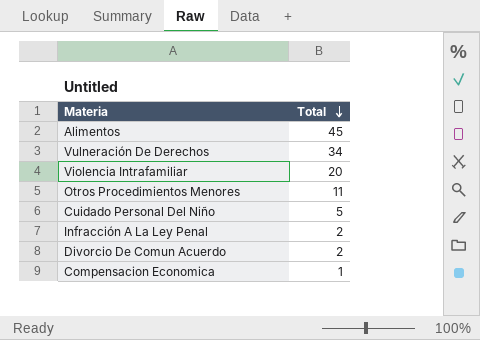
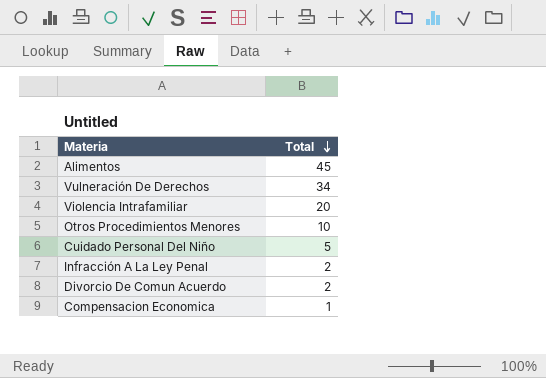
Otros Procedimientos Menores | Total: 11 -> 10

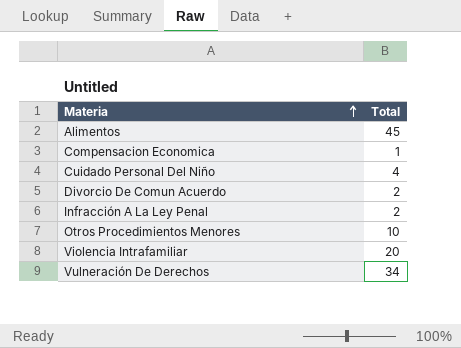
row order: Total descending -> Materia ascending
Cuidado Personal Del Niño | Total: 5 -> 4

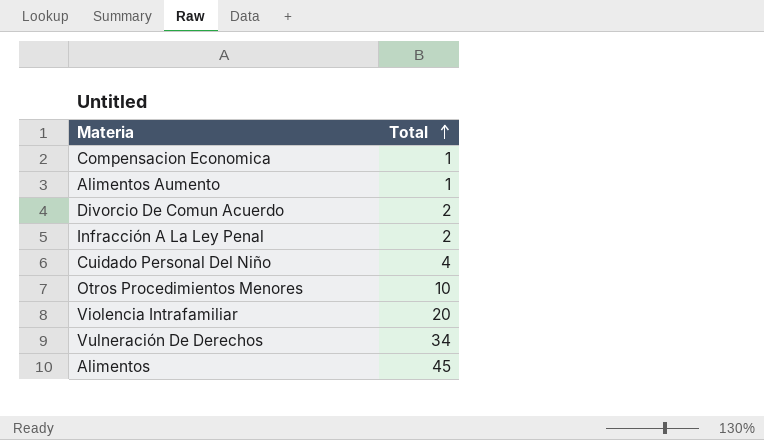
row order: Materia ascending -> Total ascending
row Alimentos Aumento: none -> 1

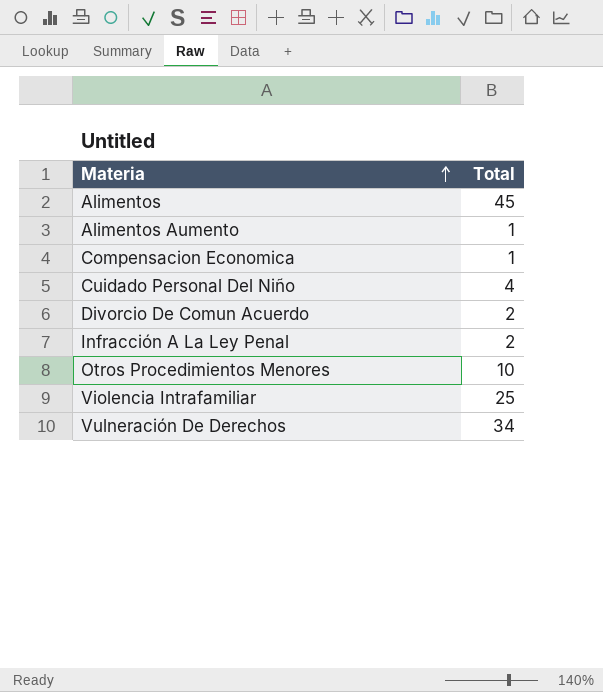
row order: Total ascending -> Materia ascending
Violencia Intrafamiliar | Total: 20 -> 25

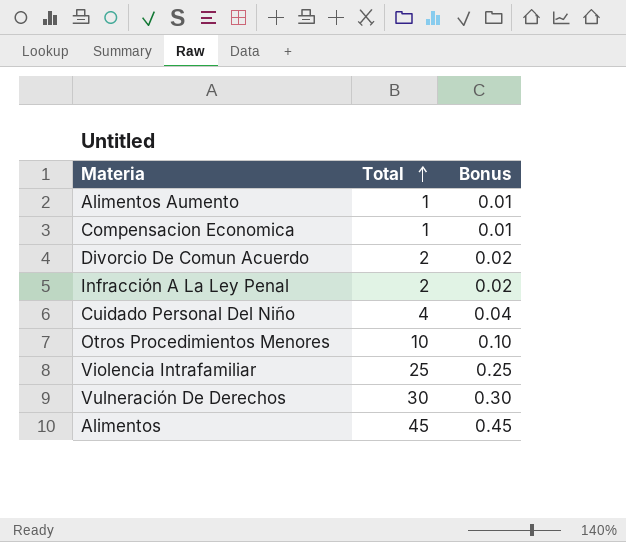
row order: Materia ascending -> Total ascending
column Bonus | formula: none -> [Total] * 0.01
Vulneración De Derechos | Total: 34 -> 30

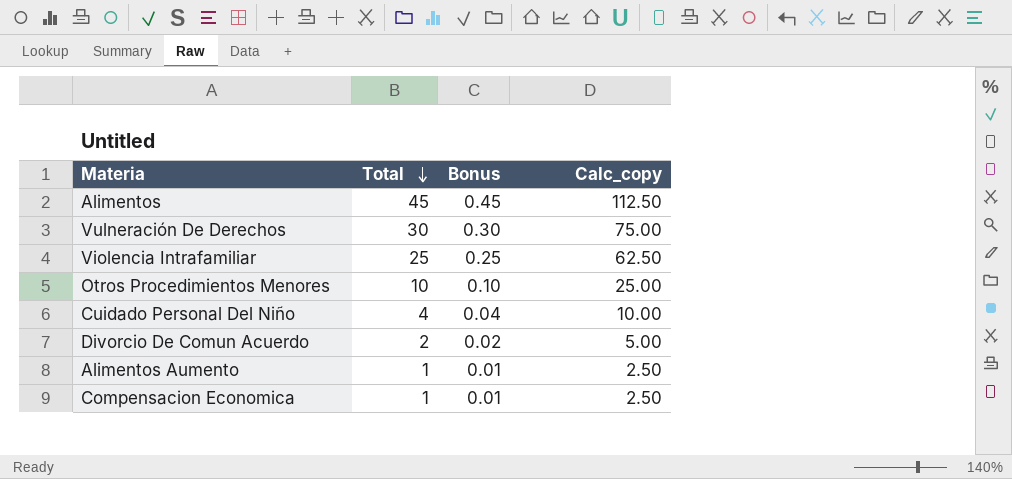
row order: Total ascending -> Total descending
column Calc_copy | formula: none -> [Total] * 2.5
row Infracción A La Ley Penal: 2 | 0.02 -> none

